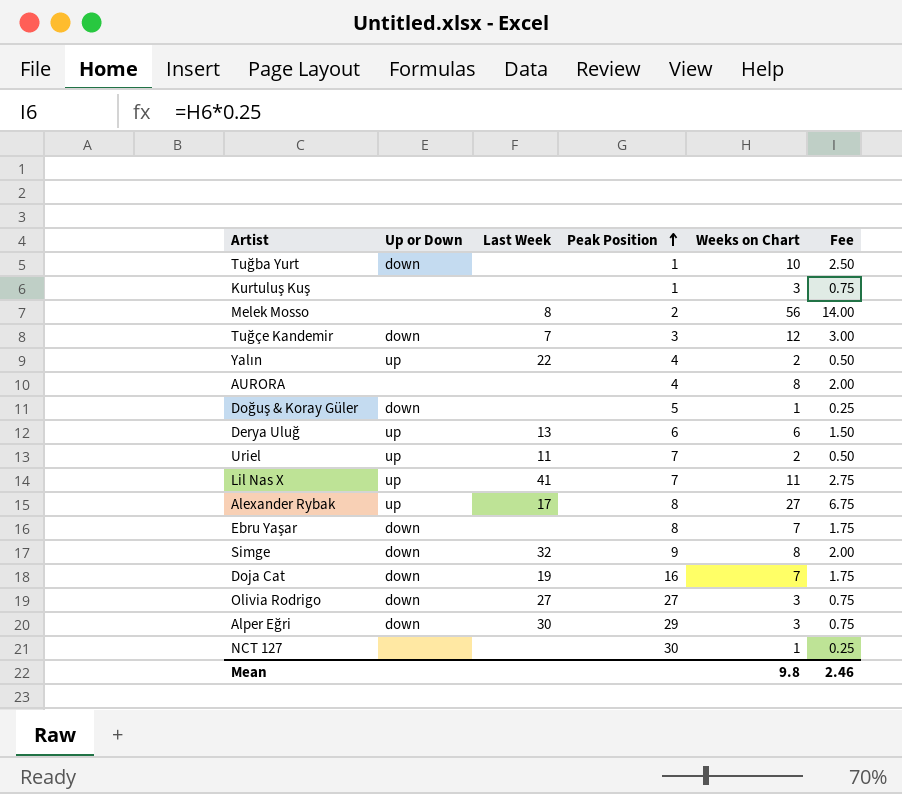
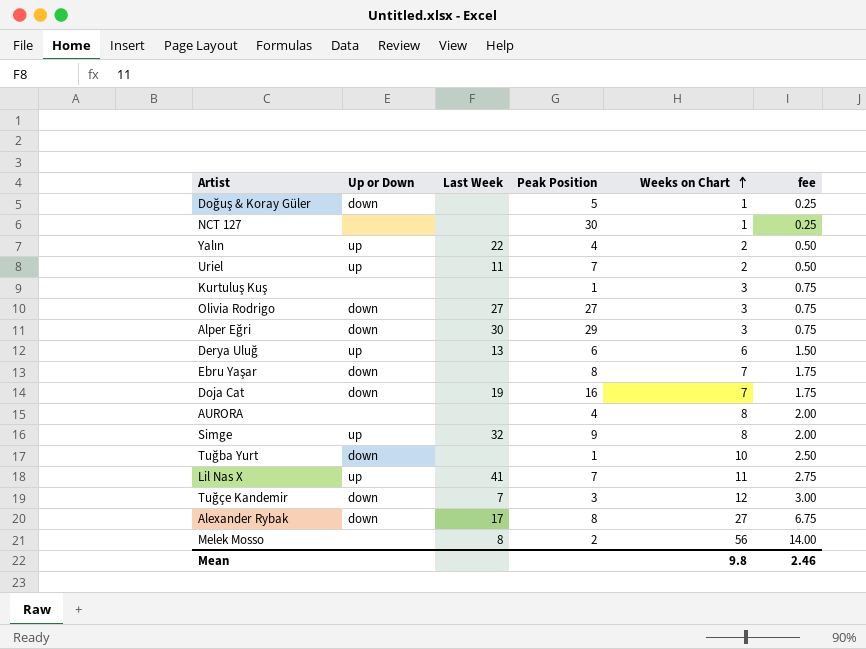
row order: Peak Position ascending -> Weeks on Chart ascending
column name: Fee -> fee
Simge | Up or Down: down -> up
Alexander Rybak | Up or Down: up -> down

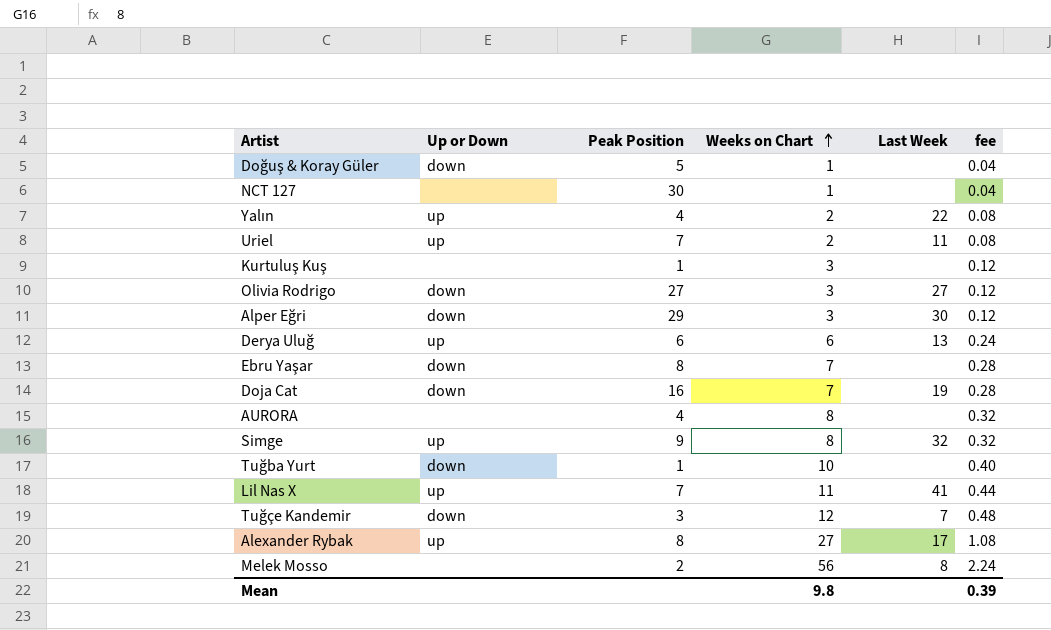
column Last Week | position: 3 -> 5
column fee | formula: [Weeks on Chart] * 0.25 -> [Weeks on Chart] * 0.04
Alexander Rybak | Up or Down: down -> up
Mean | fee: 2.46 -> 0.39

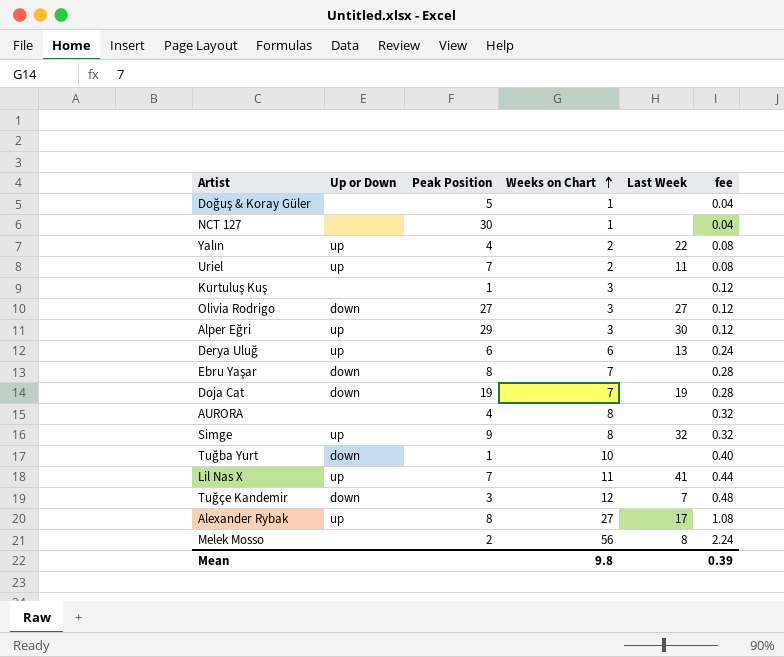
Doğuş & Koray Güler | Up or Down: down -> none
Alper Eğri | Up or Down: down -> up
Doja Cat | Peak Position: 16 -> 19

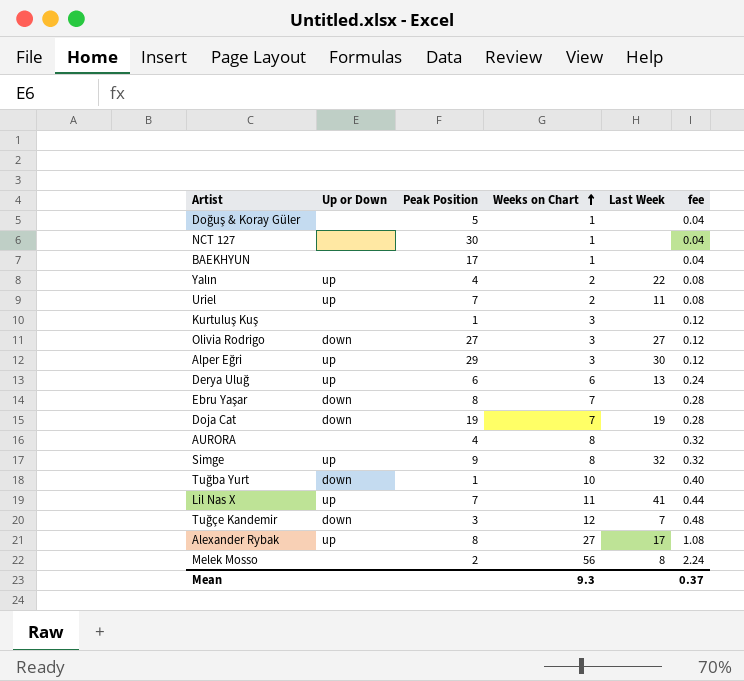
row BAEKHYUN: none -> none | 17 | 1 | none | 0.04
Mean | Weeks on Chart: 9.8 -> 9.3
Mean | fee: 0.39 -> 0.37

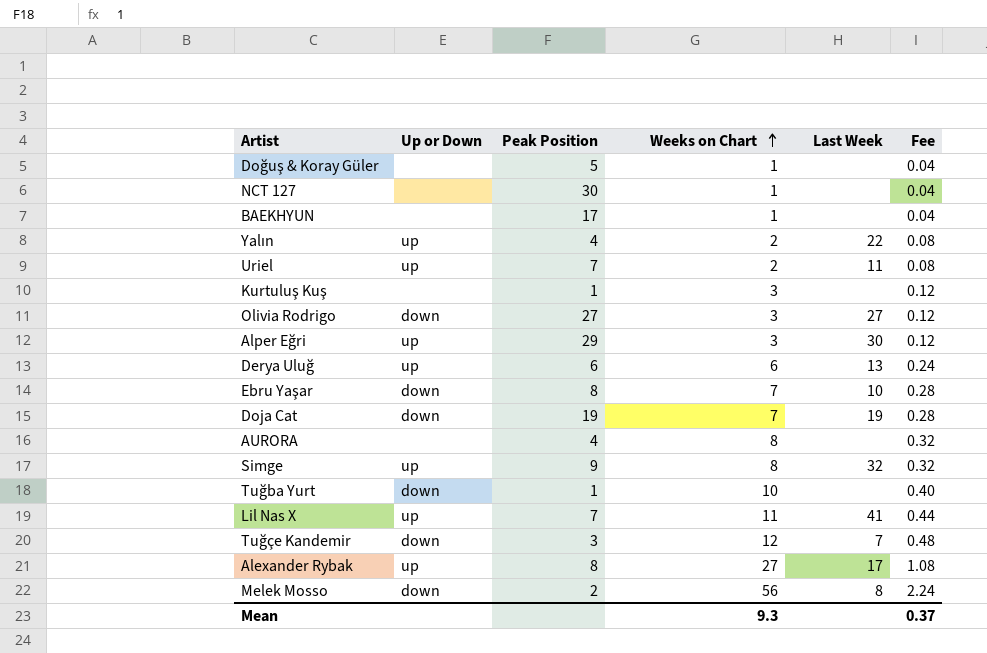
column name: fee -> Fee
Ebru Yaşar | Last Week: none -> 10
Melek Mosso | Up or Down: none -> down

